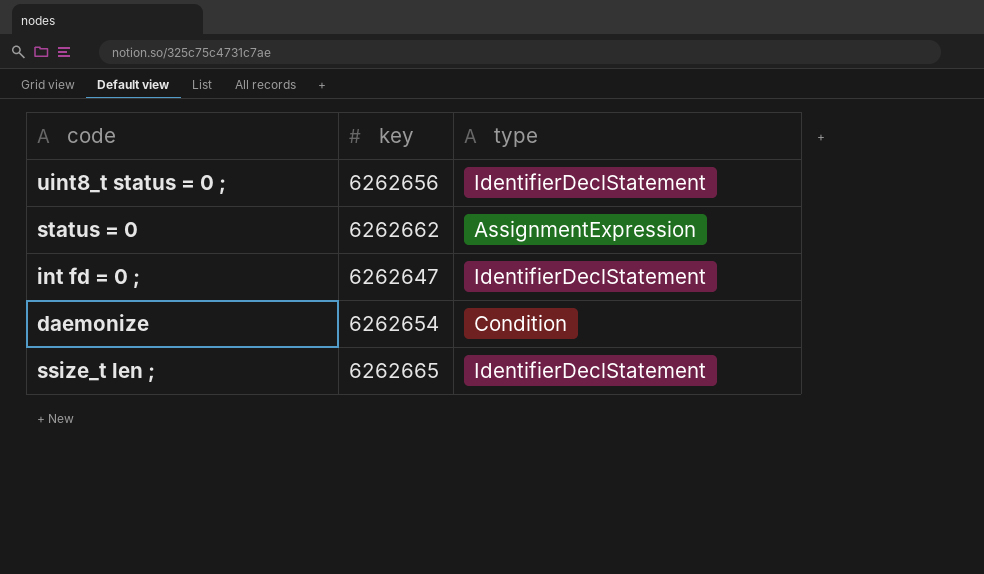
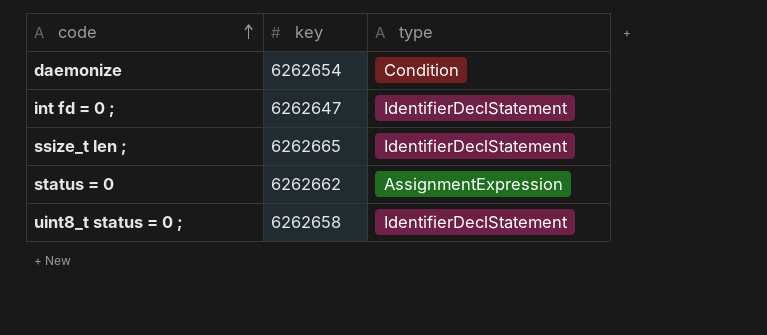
row order: none -> code ascending
uint8_t status = 0 ; | key: 6262656 -> 6262658

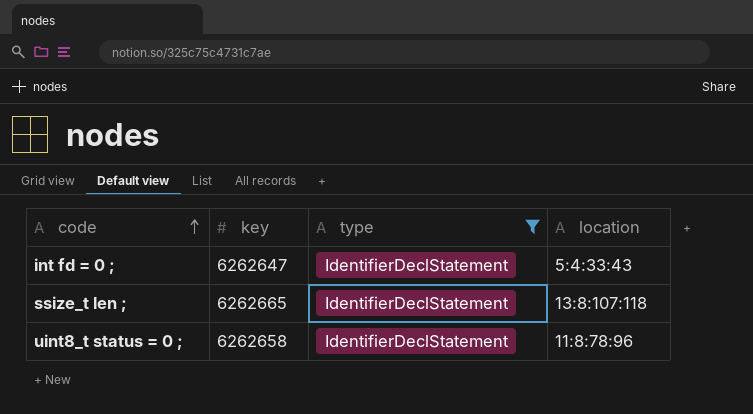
filter: none -> type = IdentifierDeclStatement
column location | position: none -> 4

